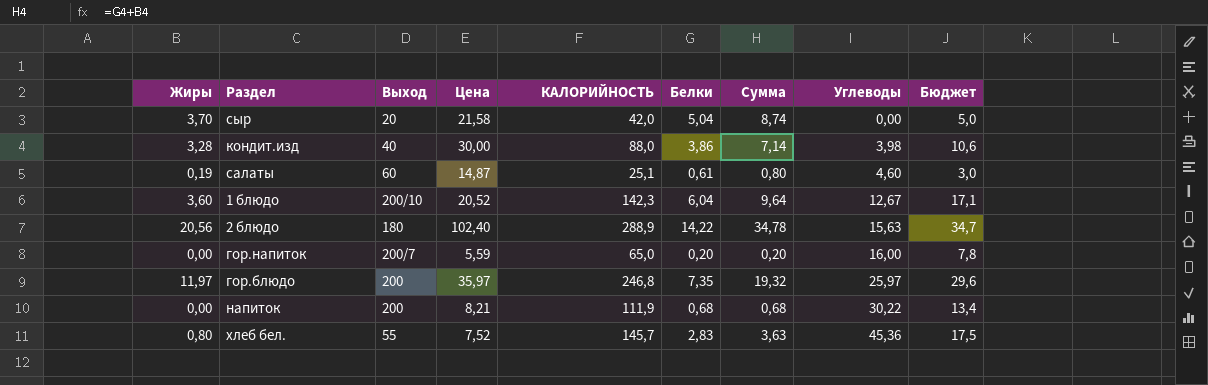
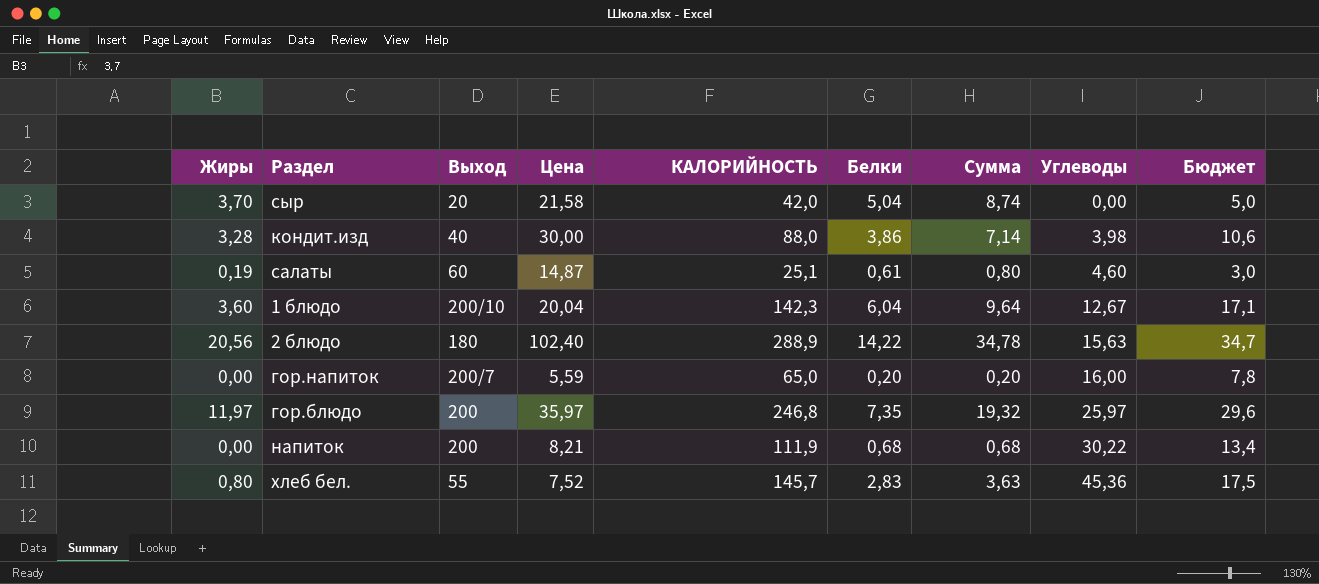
1 блюдо | Цена: 20,52 -> 20,04

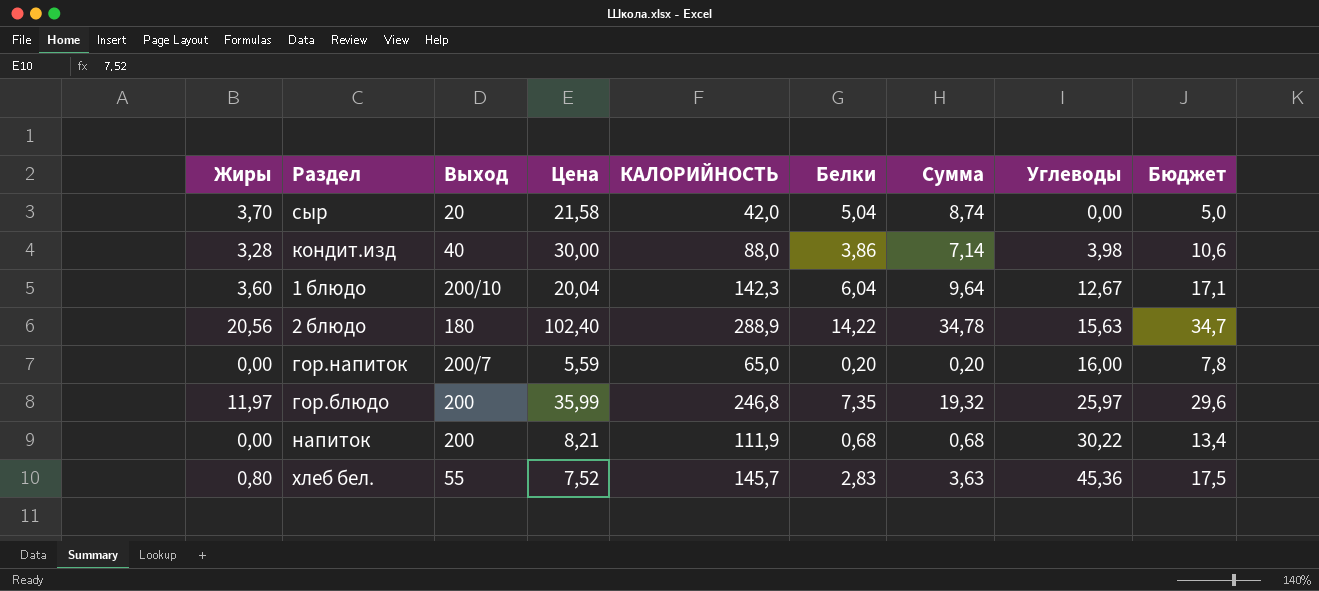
row салаты: 0,19 | 60 | 14,87 | 25,1 | 0,61 | 0,80 | 4,60 | 3,0 -> none
гор.блюдо | Цена: 35,97 -> 35,99

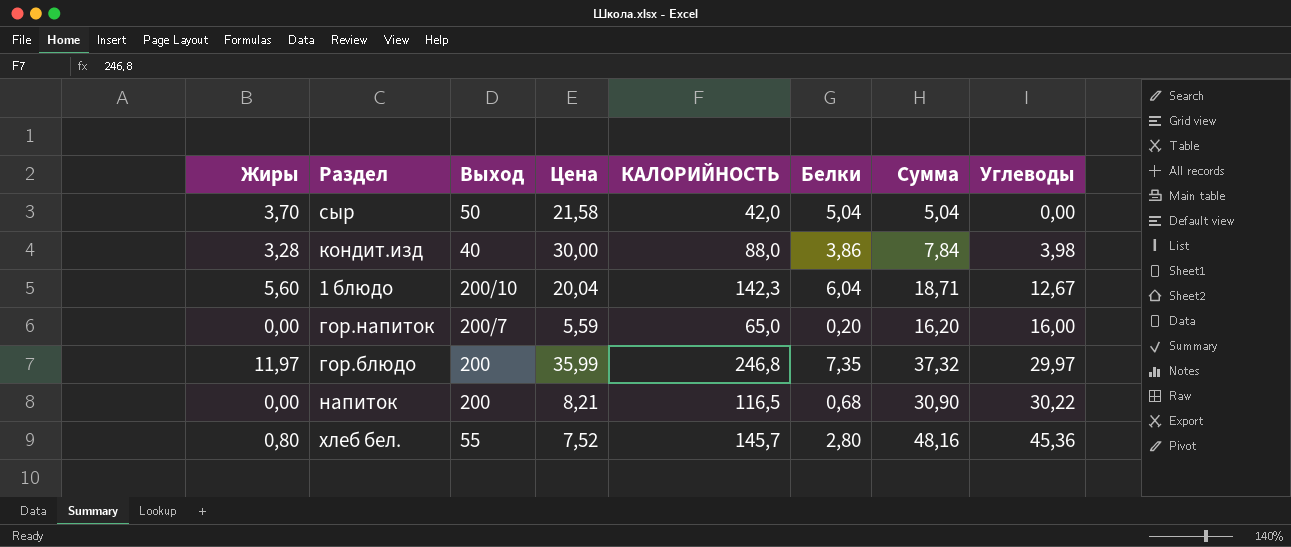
column Бюджет | formula: [КАЛОРИЙНОСТЬ] * 0,12 -> none
column Сумма | formula: [Жиры] + [Белки] -> [Белки] + [Углеводы]
row 2 блюдо: 20,56 | 180 | 102,40 | 288,9 | 14,22 | 34,78 | 15,63 | 34,7 -> none
сыр | Выход: 20 -> 50
1 блюдо | Жиры: 3,60 -> 5,60
гор.блюдо | Углеводы: 25,97 -> 29,97
напиток | КАЛОРИЙНОСТЬ: 111,9 -> 116,5
хлеб бел. | Белки: 2,83 -> 2,80

